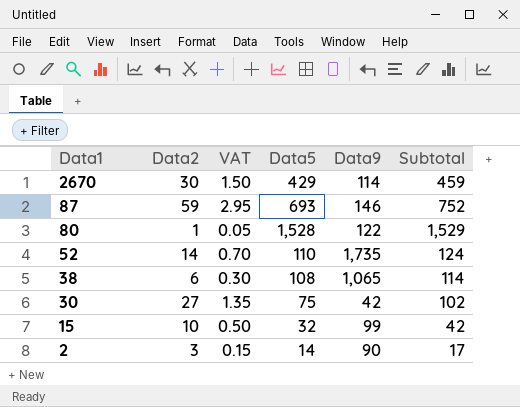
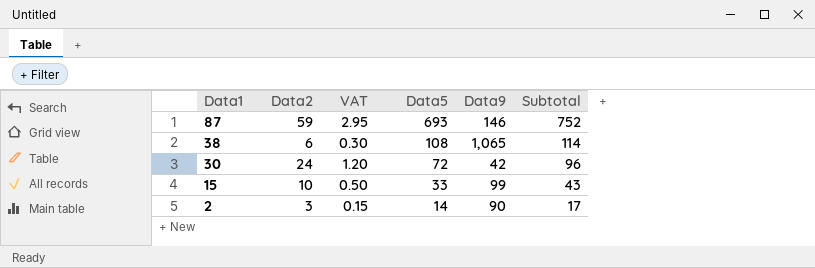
row 2670: 30 | 1.50 | 429 | 114 | 459 -> none
row 80: 1 | 0.05 | 1,528 | 122 | 1,529 -> none
row 52: 14 | 0.70 | 110 | 1,735 | 124 -> none
30 | Data2: 27 -> 24
30 | VAT: 1.35 -> 1.20
30 | Data5: 75 -> 72
30 | Subtotal: 102 -> 96
15 | Data5: 32 -> 33
15 | Subtotal: 42 -> 43

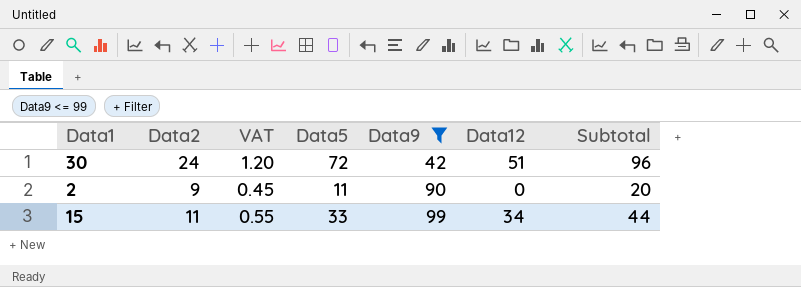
filter: none -> Data9 <= 99
row order: Data1 descending -> Data9 ascending
column Data12 | position: none -> 6
2 | Data2: 3 -> 9
2 | VAT: 0.15 -> 0.45
2 | Data5: 14 -> 11
2 | Subtotal: 17 -> 20
15 | Data2: 10 -> 11
15 | VAT: 0.50 -> 0.55
15 | Subtotal: 43 -> 44

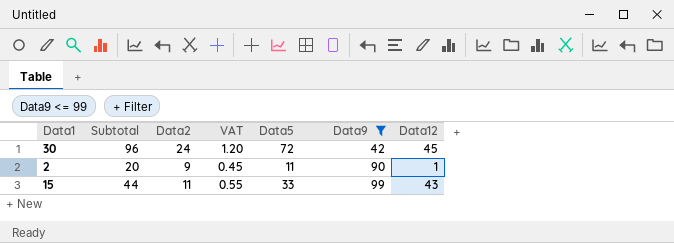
column Subtotal | position: 7 -> 2
30 | Data12: 51 -> 45
2 | Data12: 0 -> 1
15 | Data12: 34 -> 43

